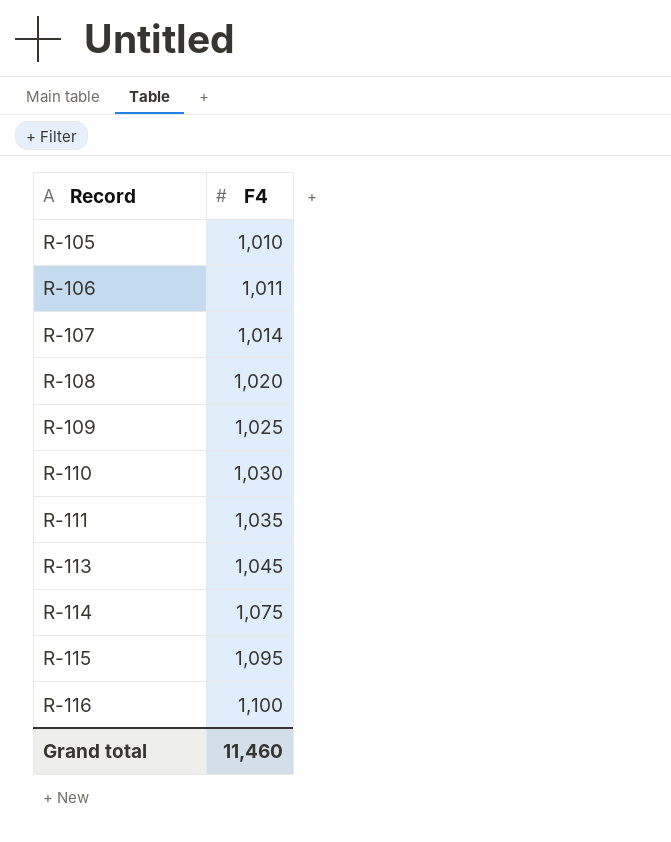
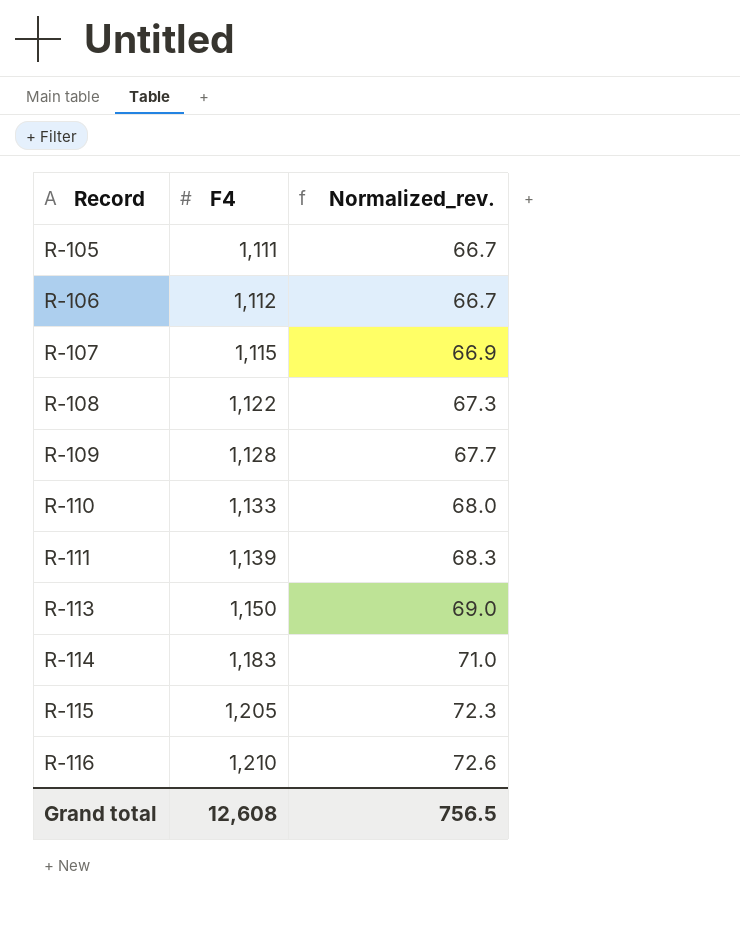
column Normalized_rev. | formula: none -> [F4] * 0.06
R-105 | F4: 1,010 -> 1,111
R-106 | F4: 1,011 -> 1,112
R-107 | F4: 1,014 -> 1,115
R-108 | F4: 1,020 -> 1,122
R-109 | F4: 1,025 -> 1,128
R-110 | F4: 1,030 -> 1,133
R-111 | F4: 1,035 -> 1,139
R-113 | F4: 1,045 -> 1,150
R-114 | F4: 1,075 -> 1,183
R-115 | F4: 1,095 -> 1,205
R-116 | F4: 1,100 -> 1,210
Grand total | F4: 11,460 -> 12,608

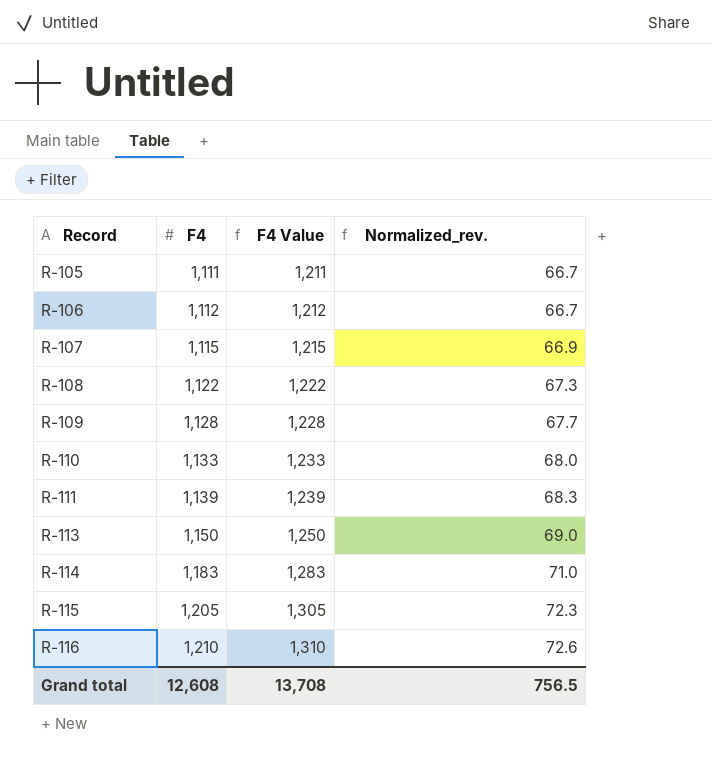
column F4 Value | formula: none -> [F4] + 100

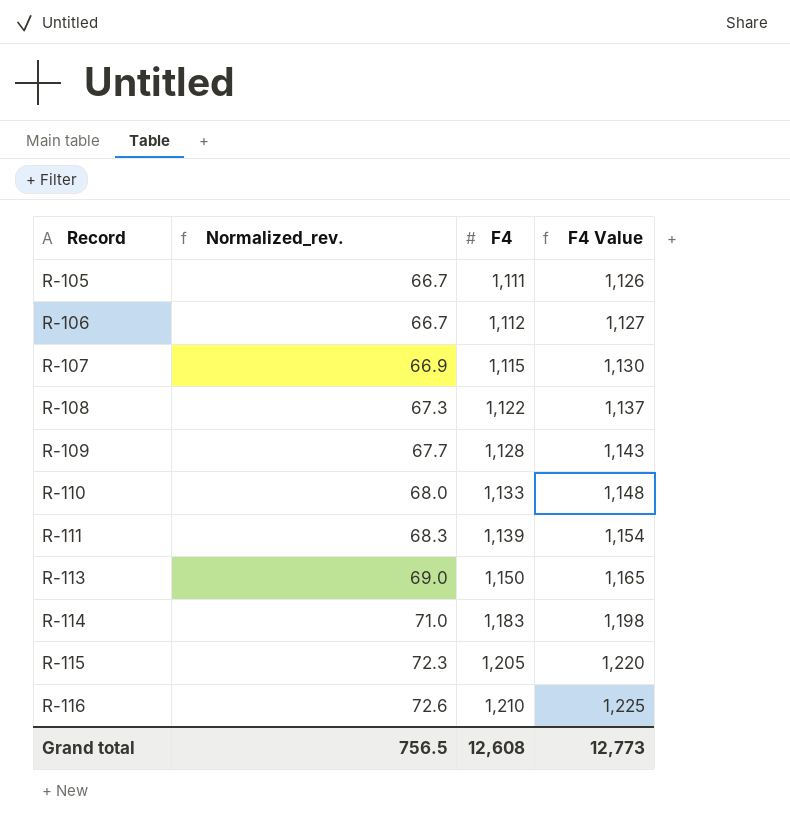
column Normalized_rev. | position: 4 -> 2
column F4 Value | formula: [F4] + 100 -> [F4] + 15
Grand total | F4 Value: 13,708 -> 12,773

